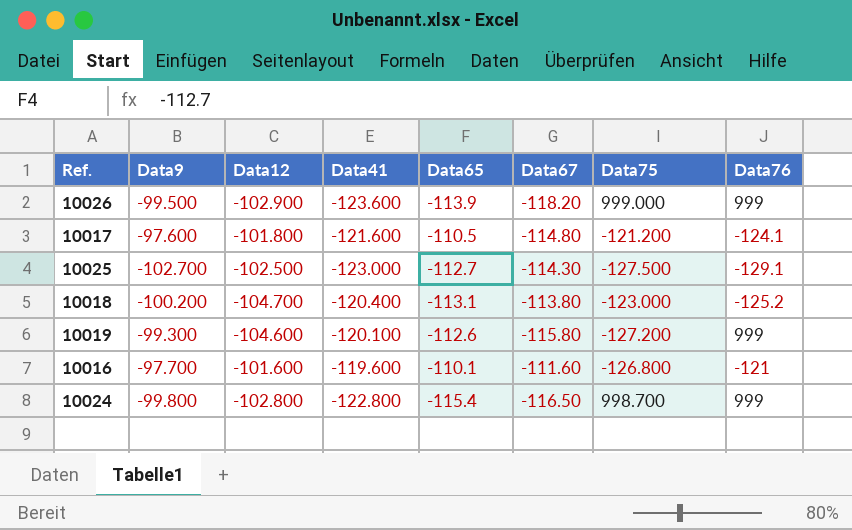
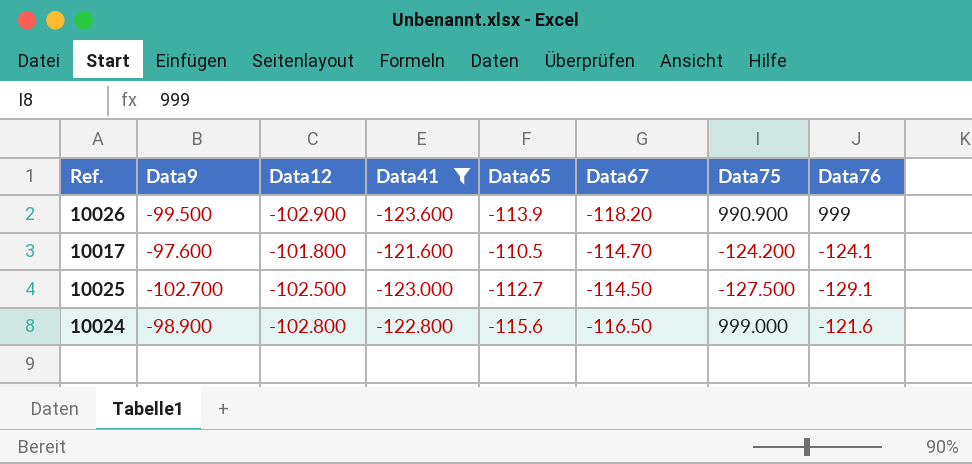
filter: none -> Data41 <= -121.600
10026 | Data75: 999.000 -> 990.900
10017 | Data67: -114.80 -> -114.70
10017 | Data75: -121.200 -> -124.200
10025 | Data67: -114.30 -> -114.50
10024 | Data9: -99.800 -> -98.900
10024 | Data65: -115.4 -> -115.6
10024 | Data75: 998.700 -> 999.000
10024 | Data76: 999 -> -121.6

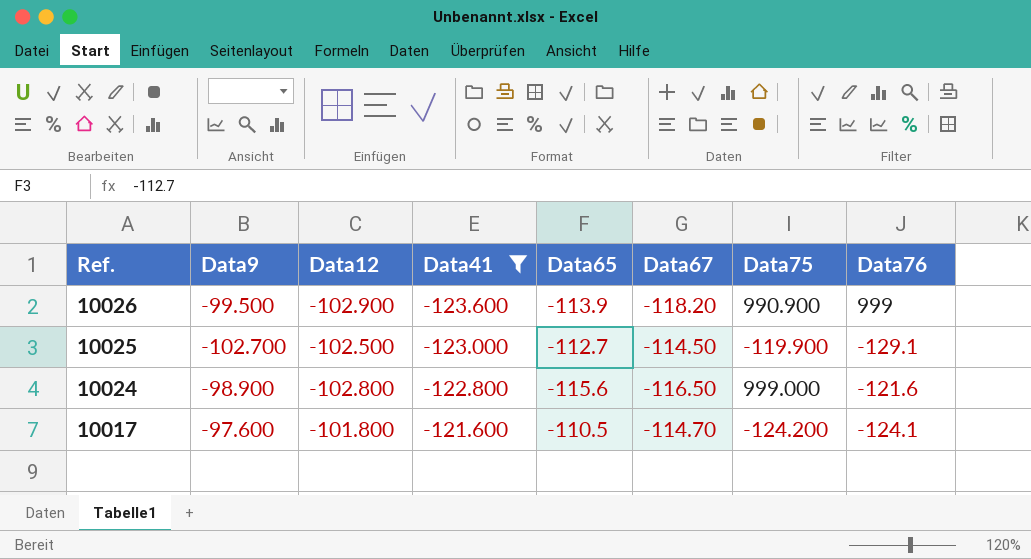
row order: none -> Ref. descending
10025 | Data75: -127.500 -> -119.900

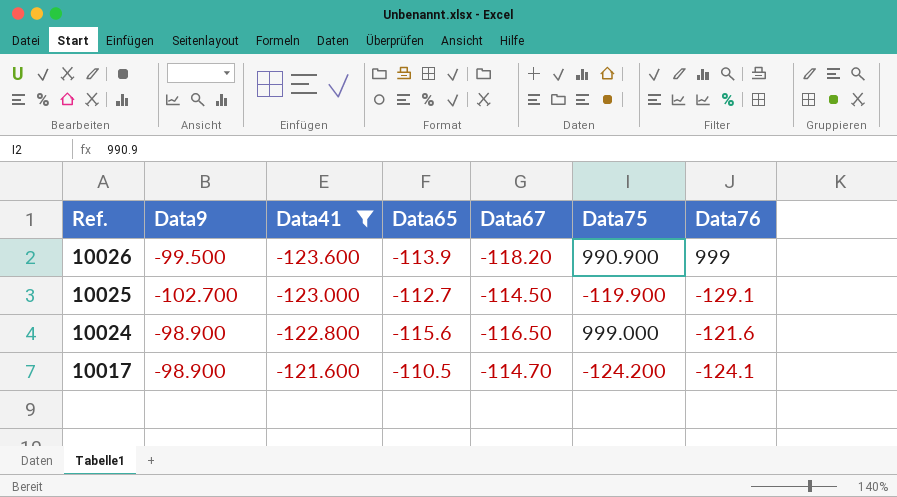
column Data12 | position: 3 -> none
10017 | Data9: -97.600 -> -98.900

